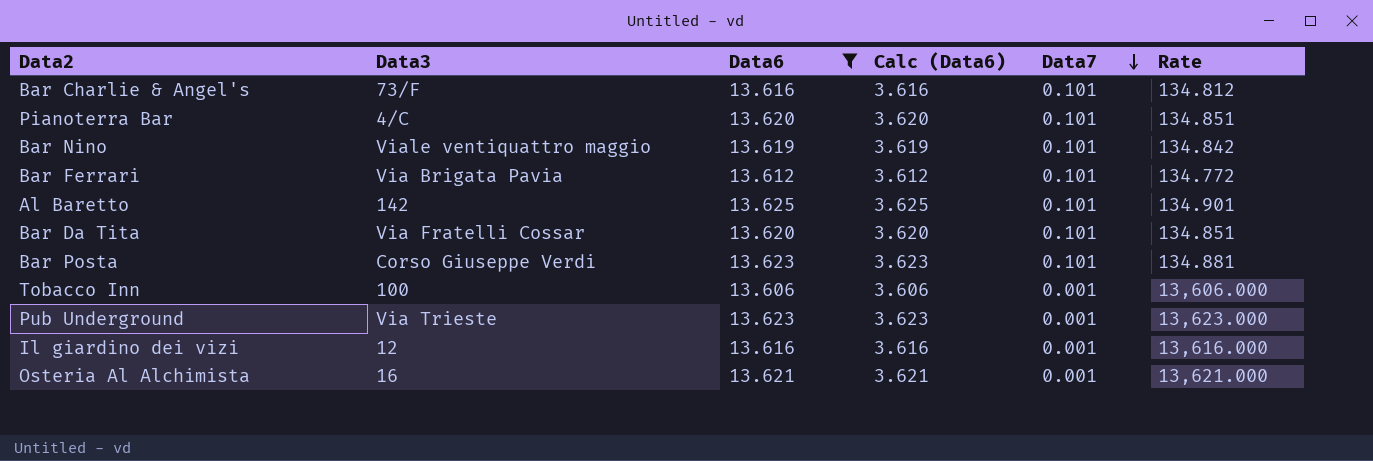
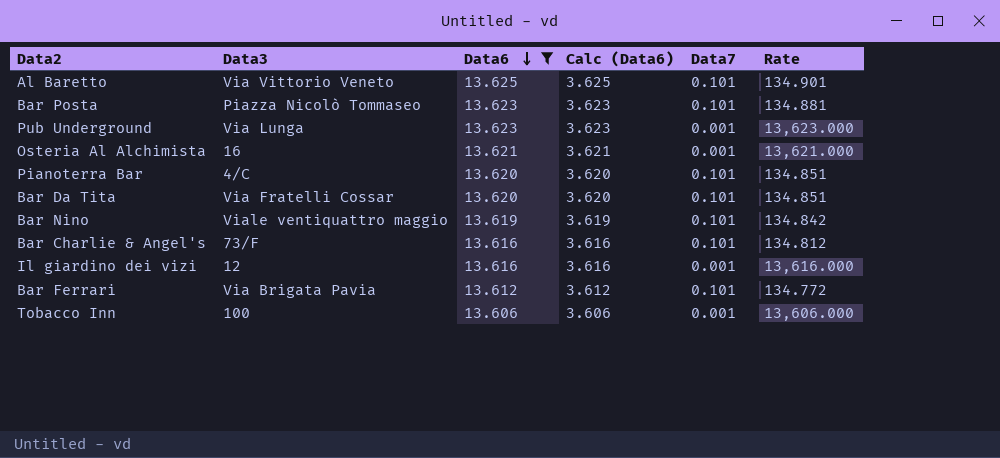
row order: Data7 descending -> Data6 descending
Al Baretto | Data3: 142 -> Via Vittorio Veneto
Bar Posta | Data3: Corso Giuseppe Verdi -> Piazza Nicolò Tommaseo
Pub Underground | Data3: Via Trieste -> Via Lunga

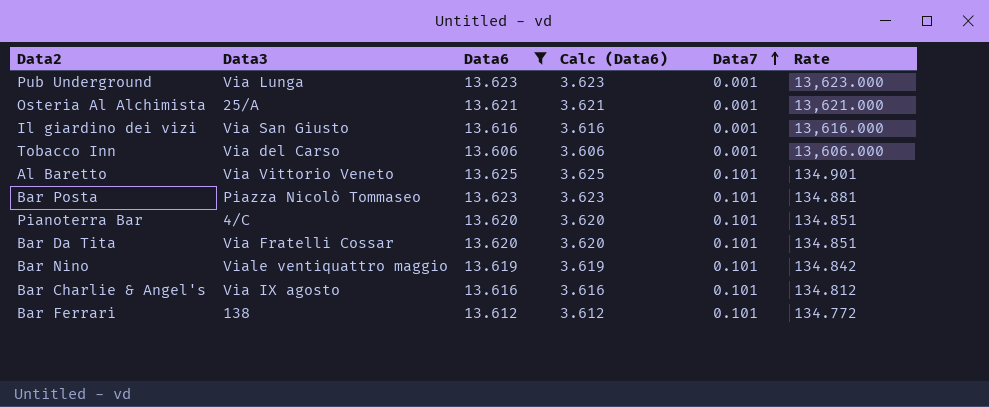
row order: Data6 descending -> Data7 ascending
Osteria Al Alchimista | Data3: 16 -> 25/A
Il giardino dei vizi | Data3: 12 -> Via San Giusto
Tobacco Inn | Data3: 100 -> Via del Carso
Bar Charlie & Angel's | Data3: 73/F -> Via IX agosto
Bar Ferrari | Data3: Via Brigata Pavia -> 138

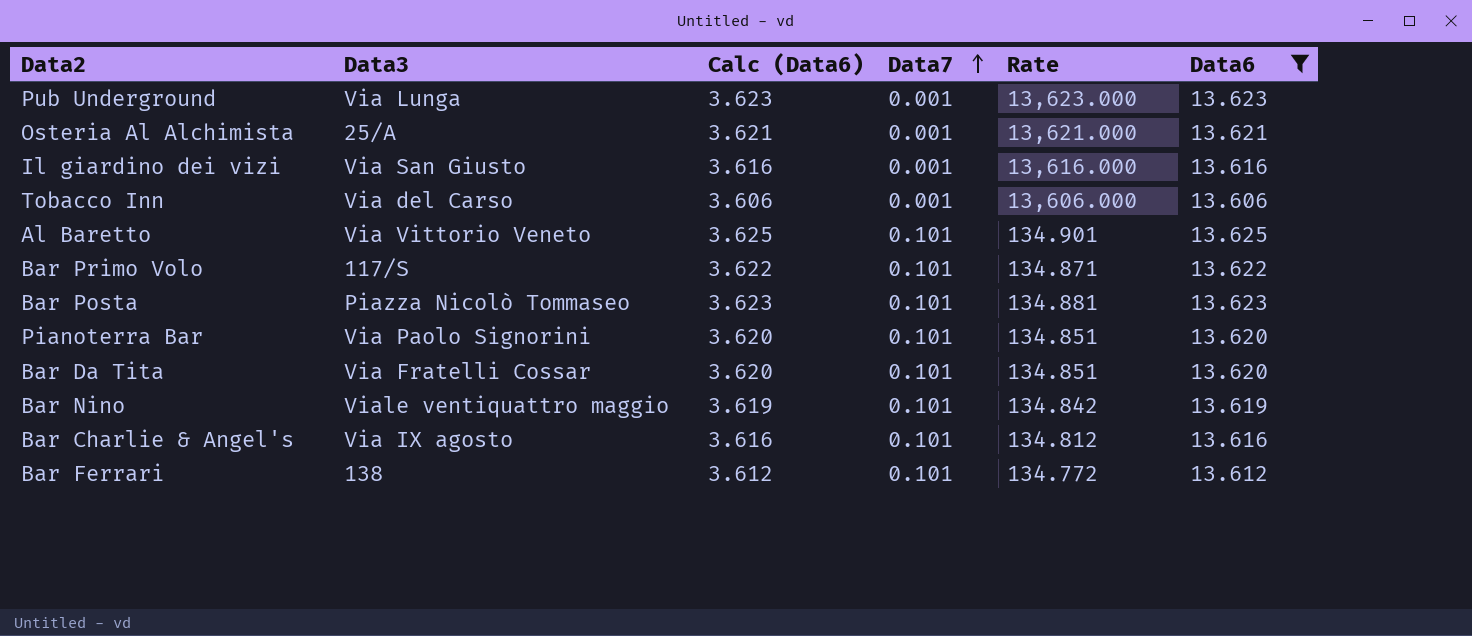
column Data6 | position: 3 -> 6
row Bar Primo Volo: none -> 117/S | 3.622 | 0.101 | 134.871 | 13.622
Pianoterra Bar | Data3: 4/C -> Via Paolo Signorini

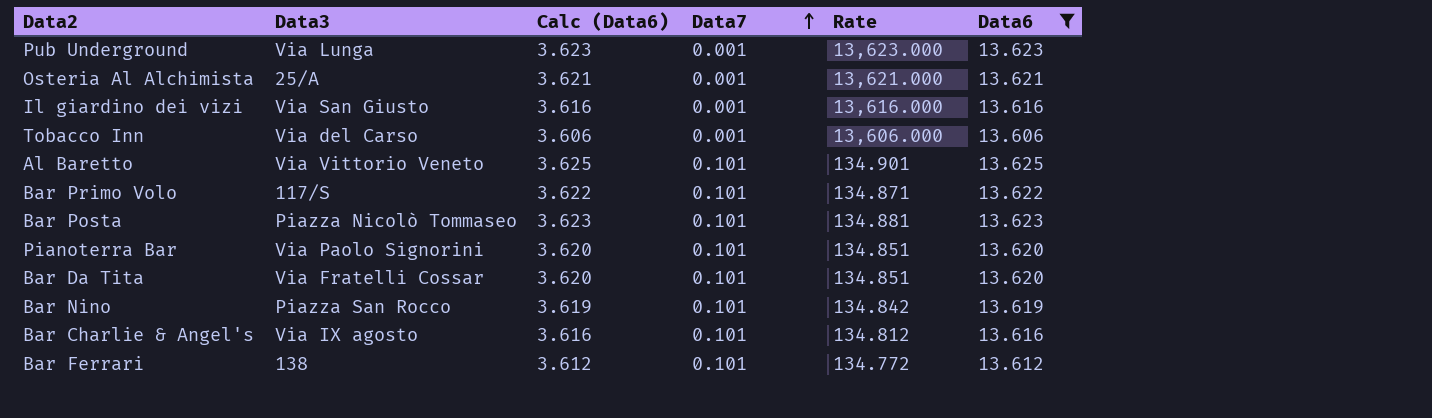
Bar Nino | Data3: Viale ventiquattro maggio -> Piazza San Rocco

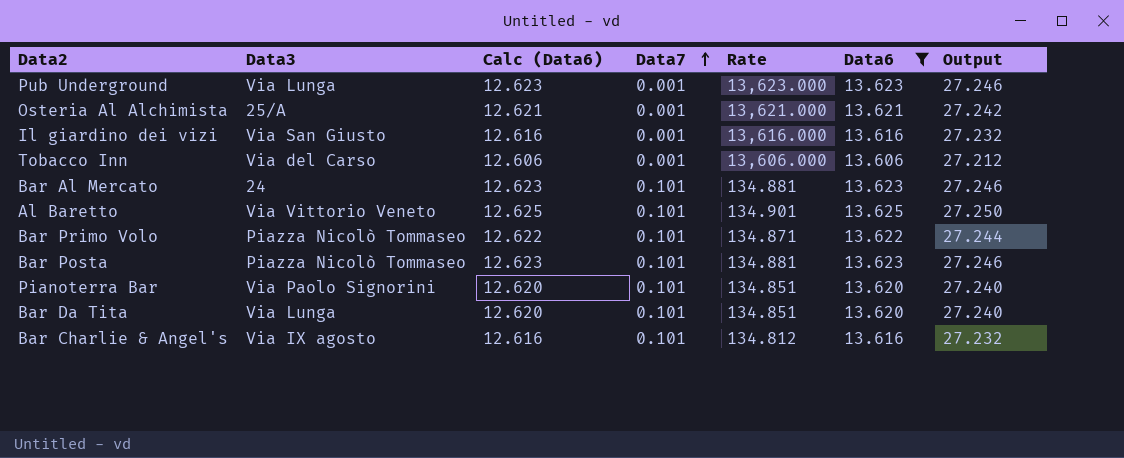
column Calc (Data6) | formula: [Data6] - 10 -> [Data6] - 1
column Output | formula: none -> [Data6] * 2
row Bar Nino: Piazza San Rocco | 3.619 | 0.101 | 134.842 | 13.619 -> none
row Bar Ferrari: 138 | 3.612 | 0.101 | 134.772 | 13.612 -> none
row Bar Al Mercato: none -> 24 | 12.623 | 0.101 | 134.881 | 13.623 | 27.246
Bar Primo Volo | Data3: 117/S -> Piazza Nicolò Tommaseo
Bar Da Tita | Data3: Via Fratelli Cossar -> Via Lunga

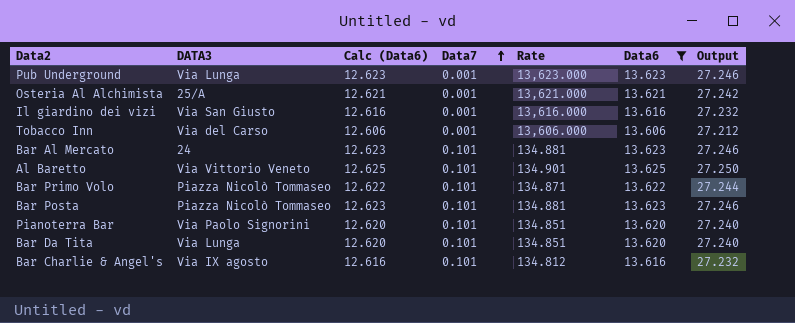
column name: Data3 -> DATA3

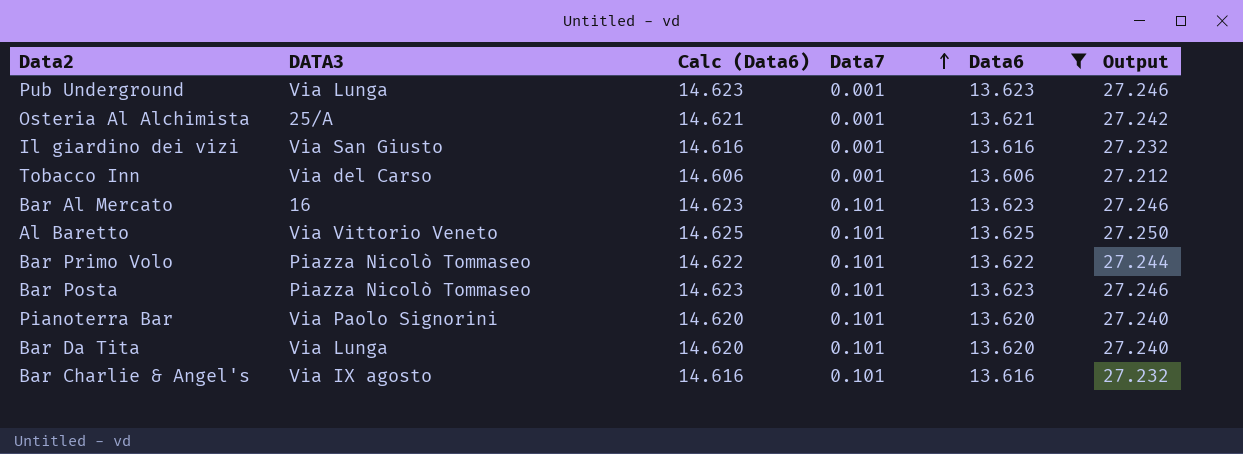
column Rate | formula: [Data6] / [Data7] -> none
column Calc (Data6) | formula: [Data6] - 1 -> [Data6] + 1
Bar Al Mercato | DATA3: 24 -> 16

